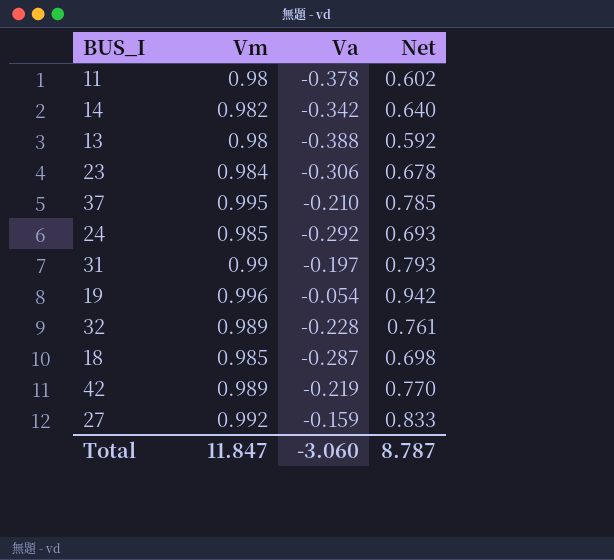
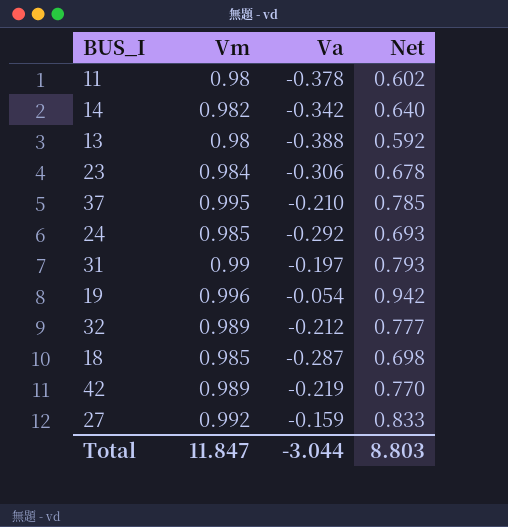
32 | Va: -0.228 -> -0.212
32 | Net: 0.761 -> 0.777
Total | Va: -3.060 -> -3.044
Total | Net: 8.787 -> 8.803

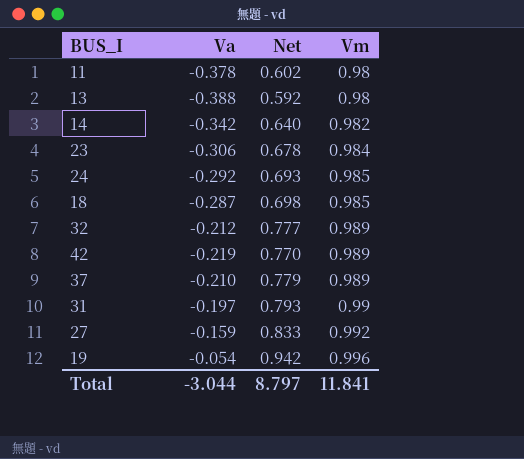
row order: none -> Vm ascending
column Vm | position: 2 -> 4
37 | Net: 0.785 -> 0.779
37 | Vm: 0.995 -> 0.989
Total | Net: 8.803 -> 8.797
Total | Vm: 11.847 -> 11.841

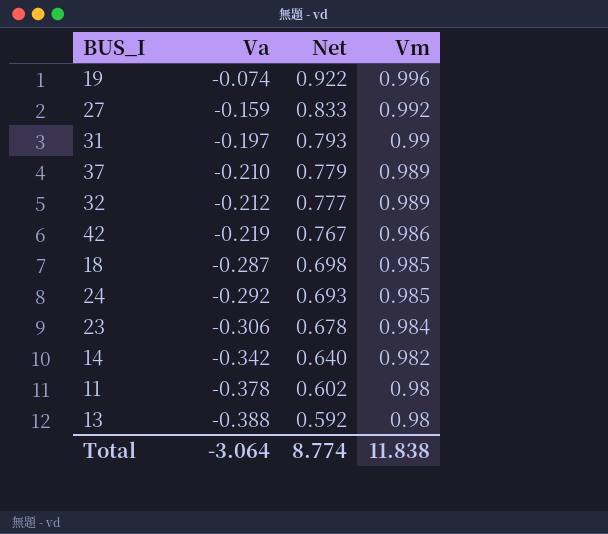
row order: Vm ascending -> Va descending
19 | Va: -0.054 -> -0.074
19 | Net: 0.942 -> 0.922
42 | Net: 0.770 -> 0.767
42 | Vm: 0.989 -> 0.986
Total | Va: -3.044 -> -3.064
Total | Net: 8.797 -> 8.774
Total | Vm: 11.841 -> 11.838

